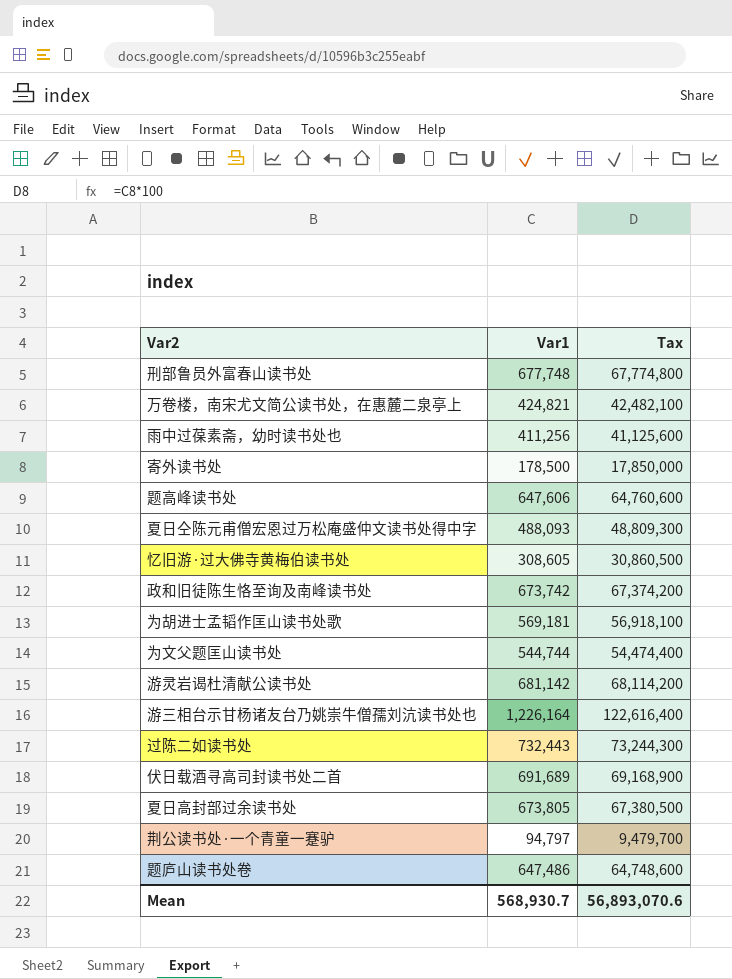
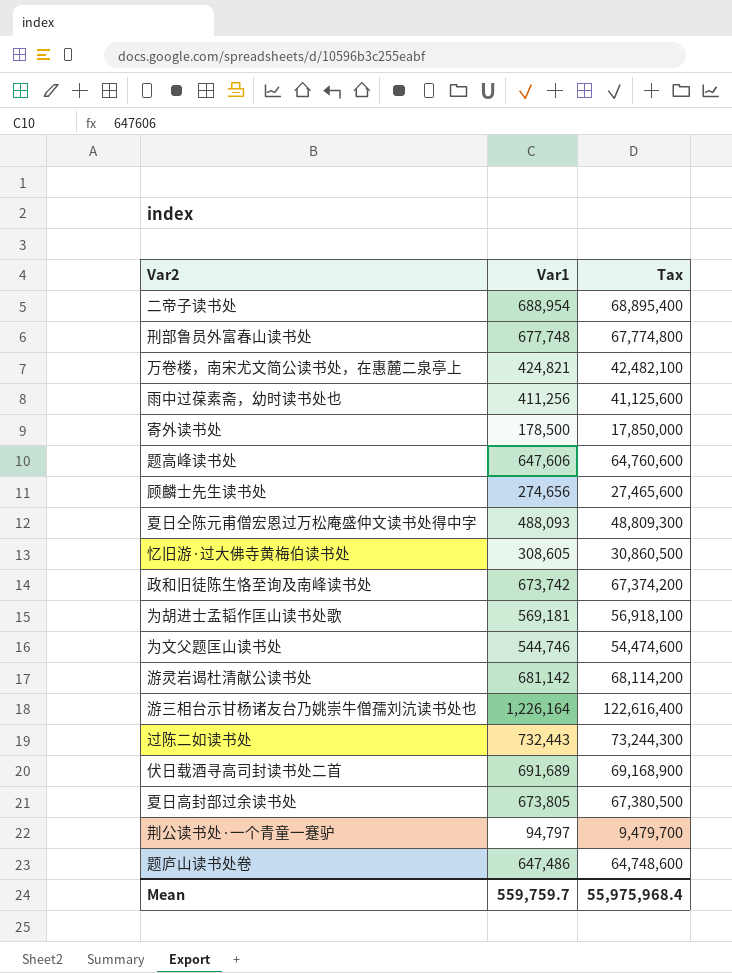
row 二帝子读书处: none -> 688,954 | 68,895,400
row 顾麟士先生读书处: none -> 274,656 | 27,465,600
为文父题匡山读书处 | Var1: 544,744 -> 544,746
为文父题匡山读书处 | Tax: 54,474,400 -> 54,474,600
Mean | Var1: 568,930.7 -> 559,759.7
Mean | Tax: 56,893,070.6 -> 55,975,968.4

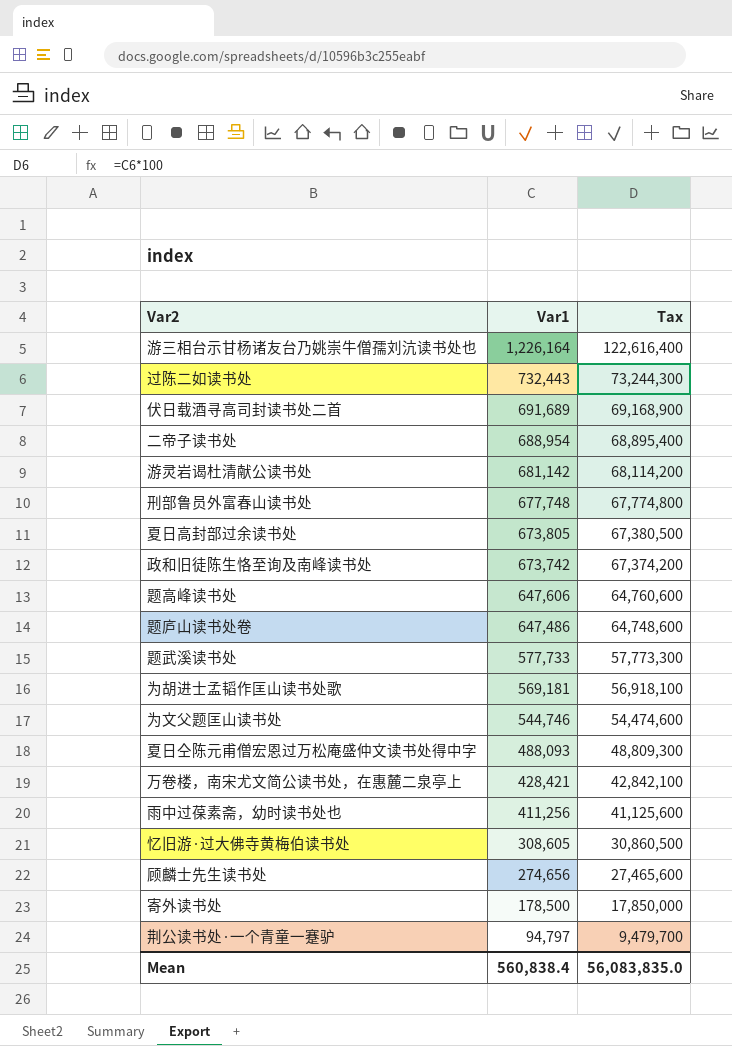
row order: none -> Var1 descending
row 题武溪读书处: none -> 577,733 | 57,773,300
万卷楼，南宋尤文简公读书处，在惠麓二泉亭上 | Var1: 424,821 -> 428,421
万卷楼，南宋尤文简公读书处，在惠麓二泉亭上 | Tax: 42,482,100 -> 42,842,100
Mean | Var1: 559,759.7 -> 560,838.4
Mean | Tax: 55,975,968.4 -> 56,083,835.0

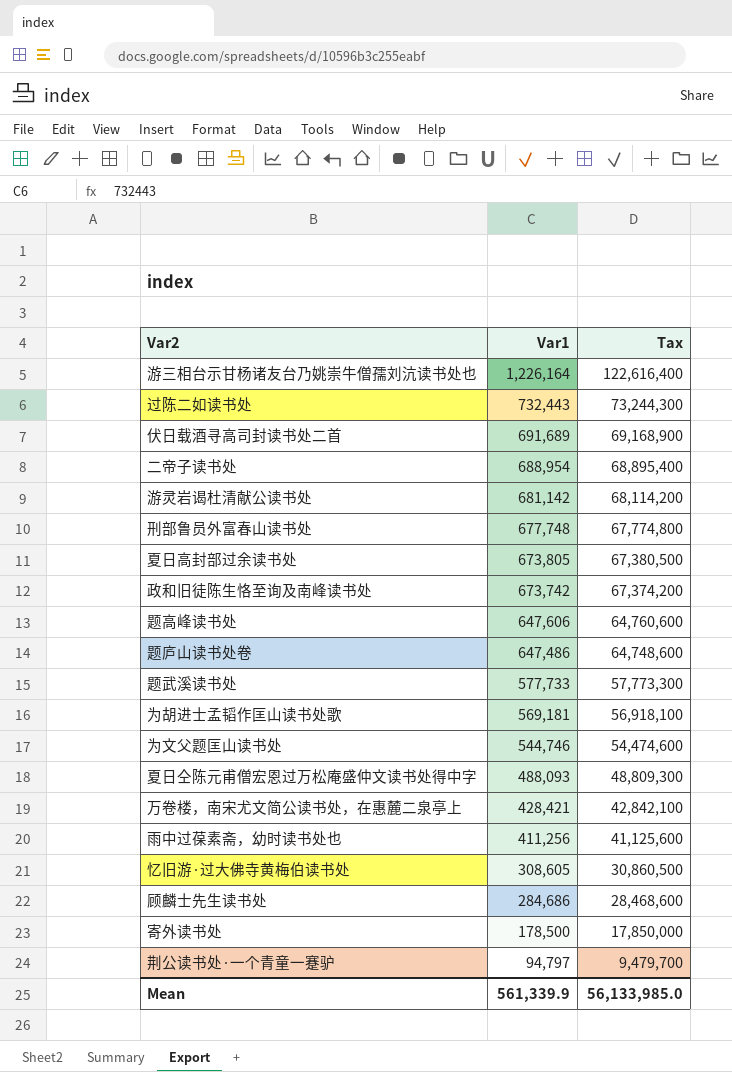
顾麟士先生读书处 | Var1: 274,656 -> 284,686
顾麟士先生读书处 | Tax: 27,465,600 -> 28,468,600
Mean | Var1: 560,838.4 -> 561,339.9
Mean | Tax: 56,083,835.0 -> 56,133,985.0

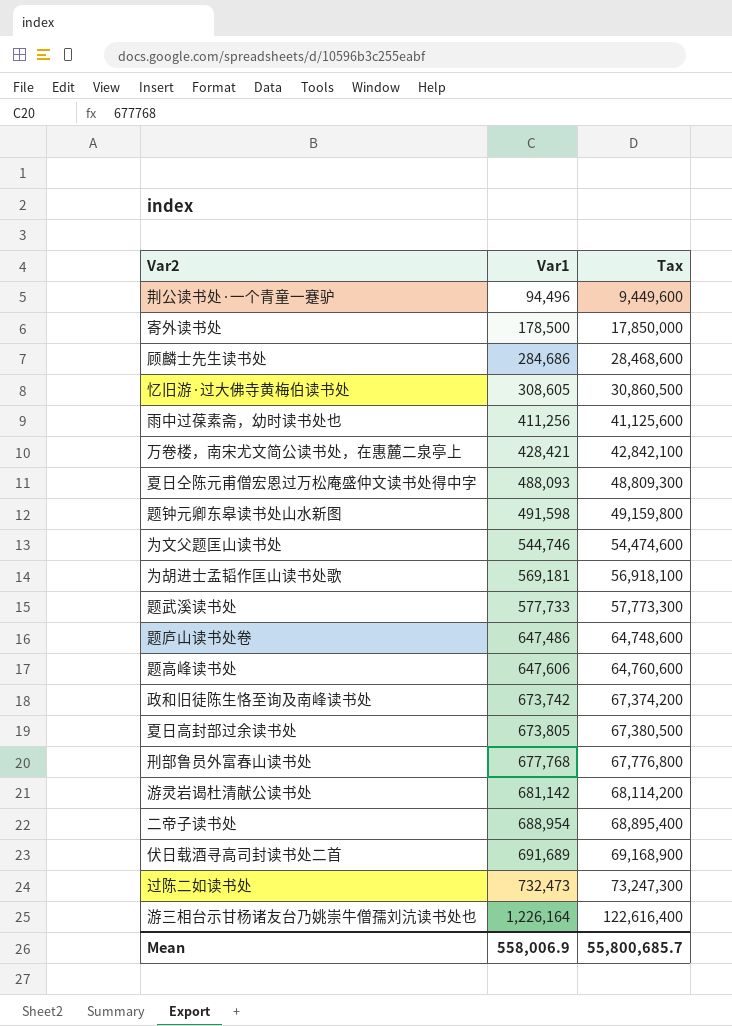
row order: Var1 descending -> Var1 ascending
荆公读书处·一个青童一蹇驴 | Var1: 94,797 -> 94,496
荆公读书处·一个青童一蹇驴 | Tax: 9,479,700 -> 9,449,600
row 题钟元卿东皋读书处山水新图: none -> 491,598 | 49,159,800
刑部鲁员外富春山读书处 | Var1: 677,748 -> 677,768
刑部鲁员外富春山读书处 | Tax: 67,774,800 -> 67,776,800
过陈二如读书处 | Var1: 732,443 -> 732,473
过陈二如读书处 | Tax: 73,244,300 -> 73,247,300
Mean | Var1: 561,339.9 -> 558,006.9
Mean | Tax: 56,133,985.0 -> 55,800,685.7

